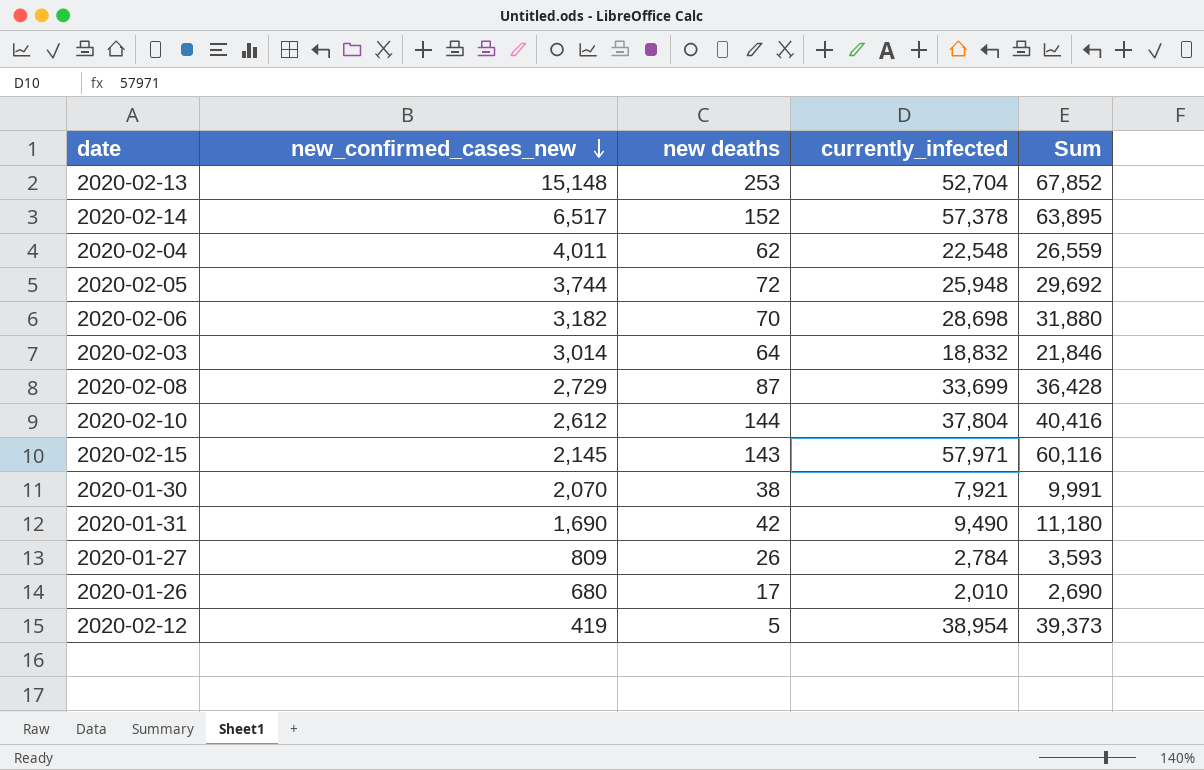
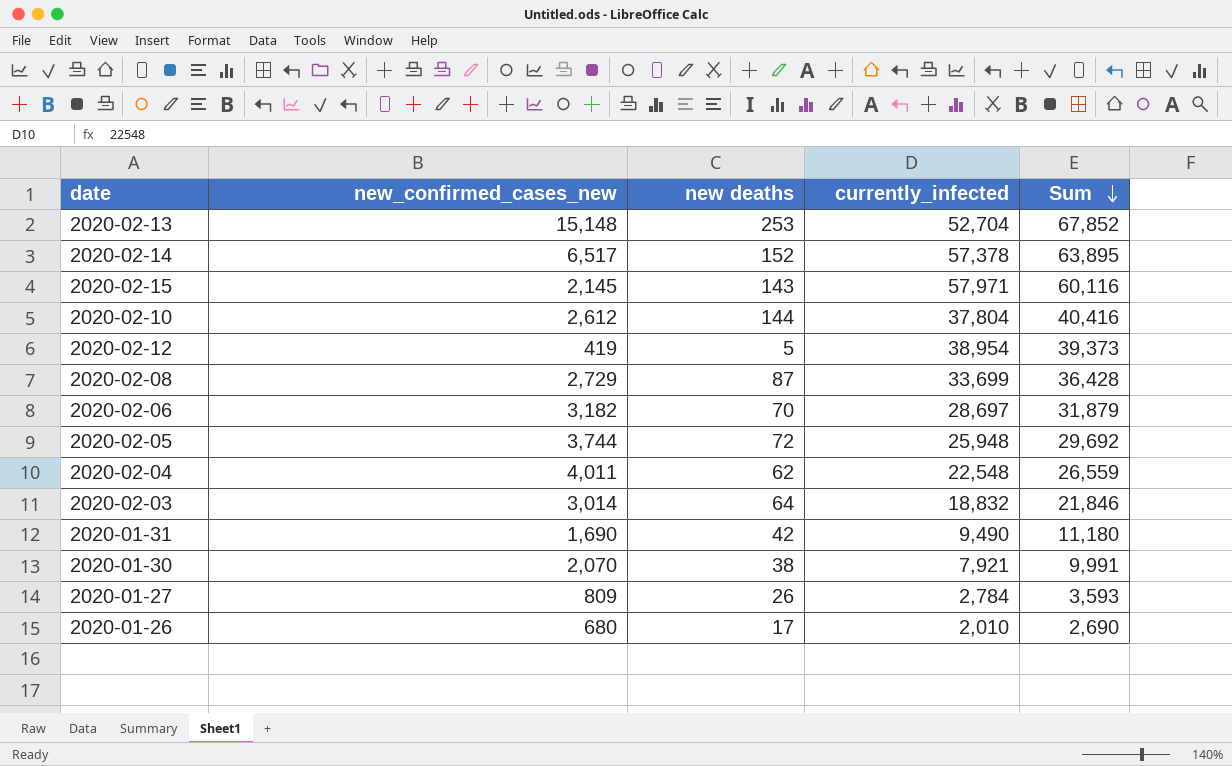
row order: new_confirmed_cases_new descending -> Sum descending
2020-02-06 | currently_infected: 28,698 -> 28,697
2020-02-06 | Sum: 31,880 -> 31,879

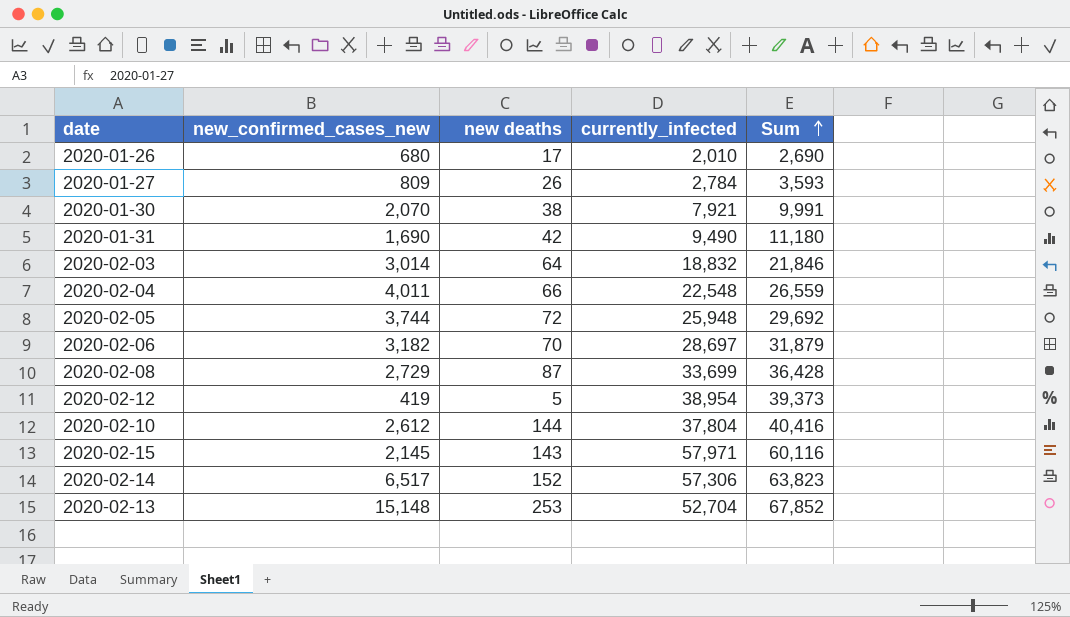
row order: Sum descending -> Sum ascending
2020-02-04 | new deaths: 62 -> 66
2020-02-14 | currently_infected: 57,378 -> 57,306
2020-02-14 | Sum: 63,895 -> 63,823

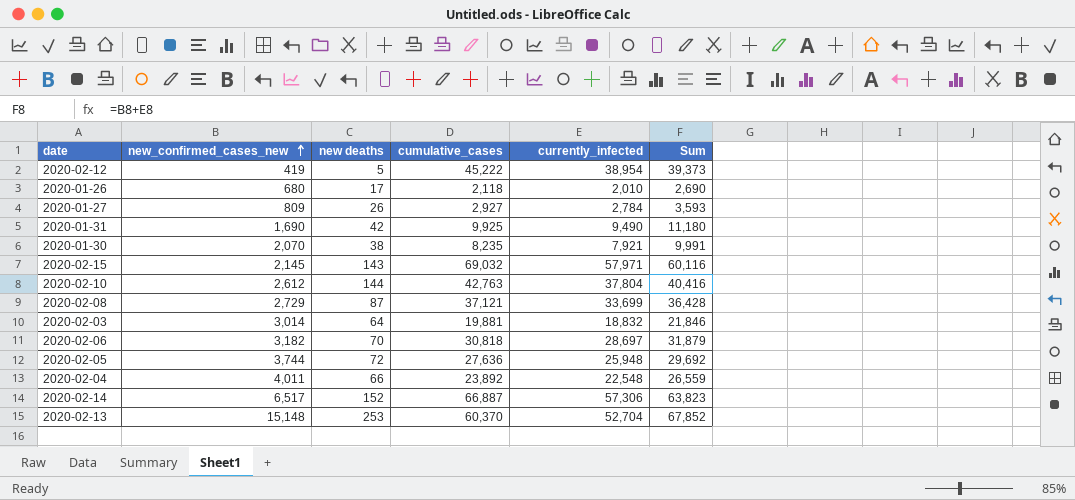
row order: Sum ascending -> new_confirmed_cases_new ascending
column cumulative_cases | position: none -> 4

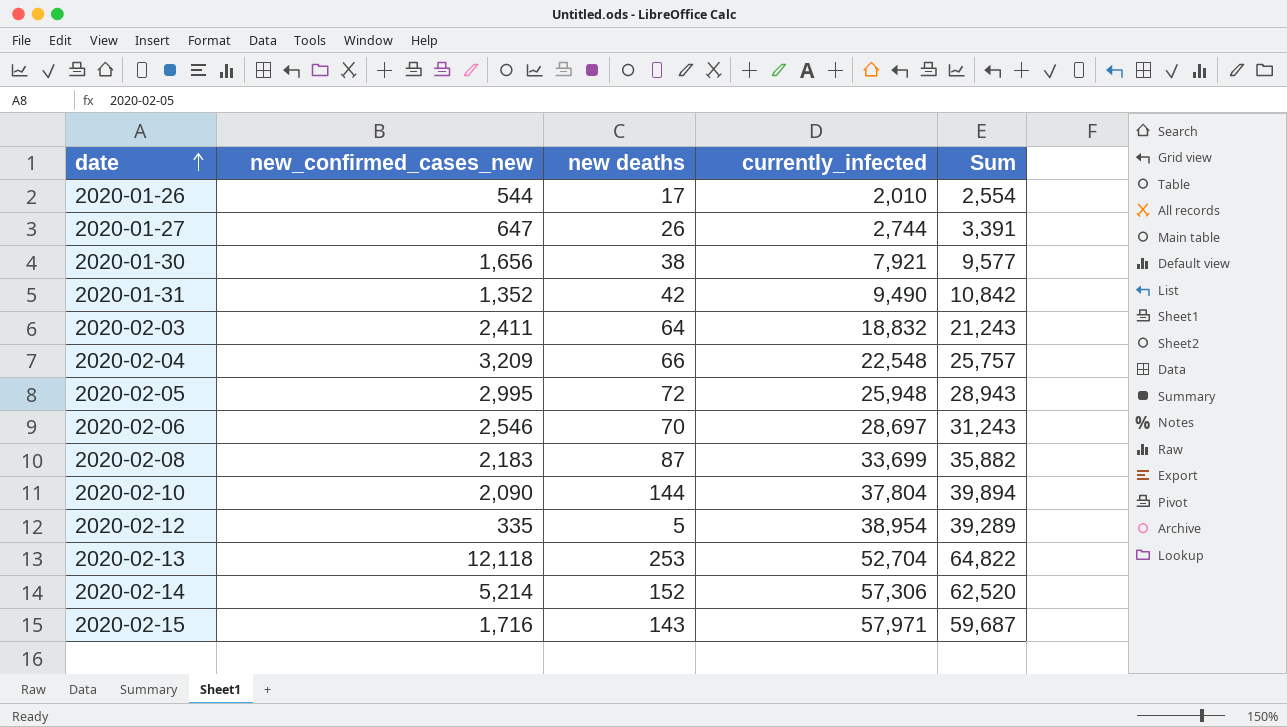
row order: new_confirmed_cases_new ascending -> date ascending
column cumulative_cases | position: 4 -> none
2020-01-26 | new_confirmed_cases_new: 680 -> 544
2020-01-26 | Sum: 2,690 -> 2,554
2020-01-27 | new_confirmed_cases_new: 809 -> 647
2020-01-27 | currently_infected: 2,784 -> 2,744
2020-01-27 | Sum: 3,593 -> 3,391
2020-01-30 | new_confirmed_cases_new: 2,070 -> 1,656
2020-01-30 | Sum: 9,991 -> 9,577
2020-01-31 | new_confirmed_cases_new: 1,690 -> 1,352
2020-01-31 | Sum: 11,180 -> 10,842
2020-02-03 | new_confirmed_cases_new: 3,014 -> 2,411
2020-02-03 | Sum: 21,846 -> 21,243
2020-02-04 | new_confirmed_cases_new: 4,011 -> 3,209
2020-02-04 | Sum: 26,559 -> 25,757
2020-02-05 | new_confirmed_cases_new: 3,744 -> 2,995
2020-02-05 | Sum: 29,692 -> 28,943
2020-02-06 | new_confirmed_cases_new: 3,182 -> 2,546
2020-02-06 | Sum: 31,879 -> 31,243
2020-02-08 | new_confirmed_cases_new: 2,729 -> 2,183
2020-02-08 | Sum: 36,428 -> 35,882
2020-02-10 | new_confirmed_cases_new: 2,612 -> 2,090
2020-02-10 | Sum: 40,416 -> 39,894
2020-02-12 | new_confirmed_cases_new: 419 -> 335
2020-02-12 | Sum: 39,373 -> 39,289
2020-02-13 | new_confirmed_cases_new: 15,148 -> 12,118
2020-02-13 | Sum: 67,852 -> 64,822
2020-02-14 | new_confirmed_cases_new: 6,517 -> 5,214
2020-02-14 | Sum: 63,823 -> 62,520
2020-02-15 | new_confirmed_cases_new: 2,145 -> 1,716
2020-02-15 | Sum: 60,116 -> 59,687

